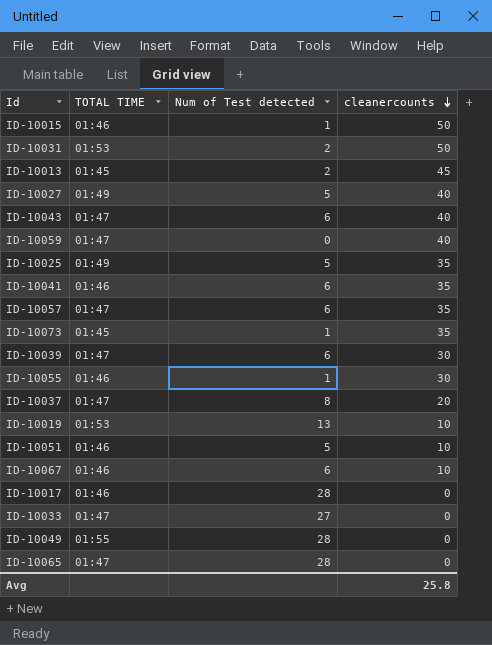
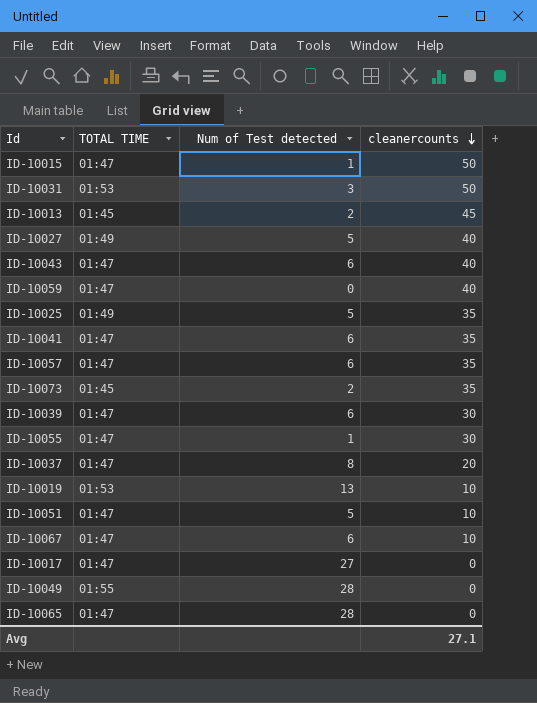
row ID-10033: 01:47 | 27 | 0 -> none
ID-10015 | TOTAL TIME: 01:46 -> 01:47
ID-10031 | Num of Test detected: 2 -> 3
ID-10041 | TOTAL TIME: 01:46 -> 01:47
ID-10073 | Num of Test detected: 1 -> 2
ID-10055 | TOTAL TIME: 01:46 -> 01:47
ID-10051 | TOTAL TIME: 01:46 -> 01:47
ID-10067 | TOTAL TIME: 01:46 -> 01:47
ID-10017 | TOTAL TIME: 01:46 -> 01:47
ID-10017 | Num of Test detected: 28 -> 27
Avg | cleanercounts: 25.8 -> 27.1

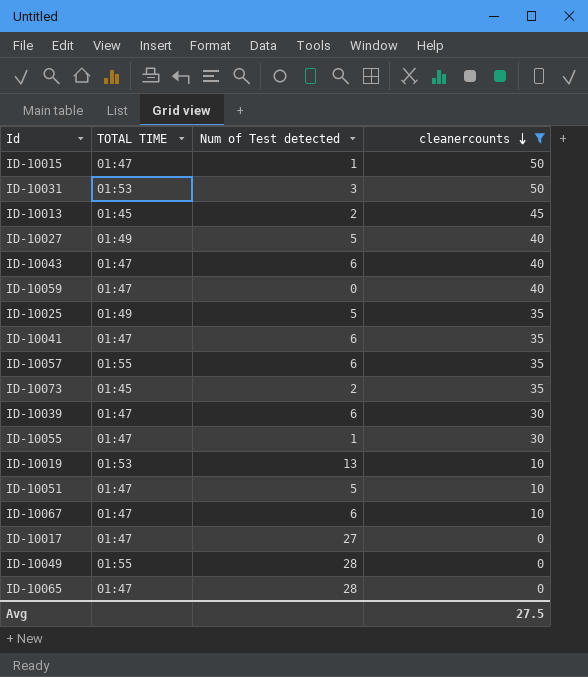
filter: none -> cleanercounts != 20
ID-10057 | TOTAL TIME: 01:47 -> 01:55
Avg | cleanercounts: 27.1 -> 27.5

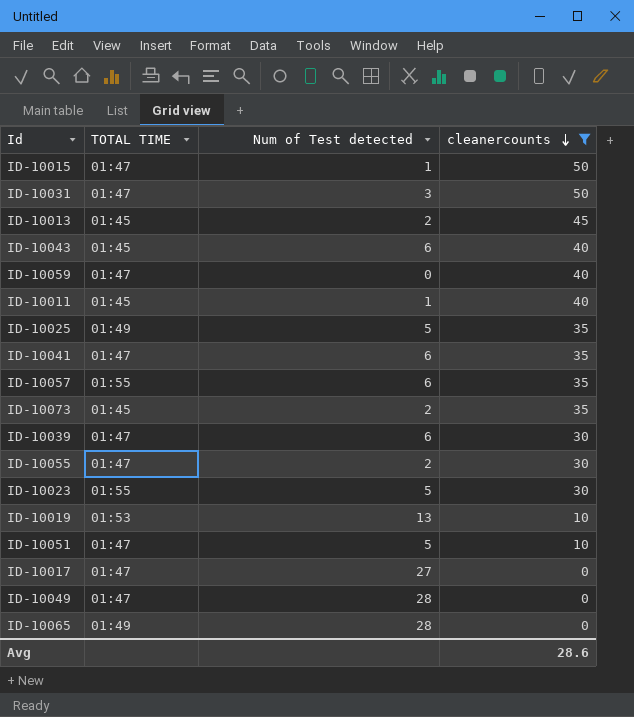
row ID-10027: 01:49 | 5 | 40 -> none
row ID-10067: 01:47 | 6 | 10 -> none
ID-10031 | TOTAL TIME: 01:53 -> 01:47
ID-10043 | TOTAL TIME: 01:47 -> 01:45
row ID-10011: none -> 01:45 | 1 | 40
ID-10055 | Num of Test detected: 1 -> 2
row ID-10023: none -> 01:55 | 5 | 30
ID-10049 | TOTAL TIME: 01:55 -> 01:47
ID-10065 | TOTAL TIME: 01:47 -> 01:49
Avg | cleanercounts: 27.5 -> 28.6

